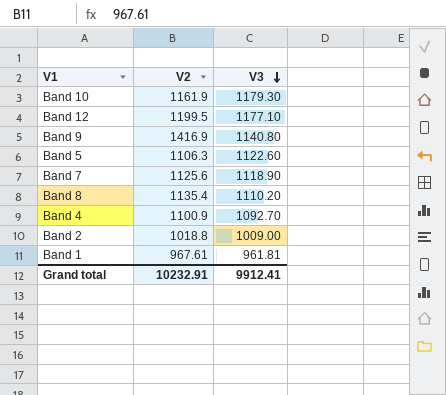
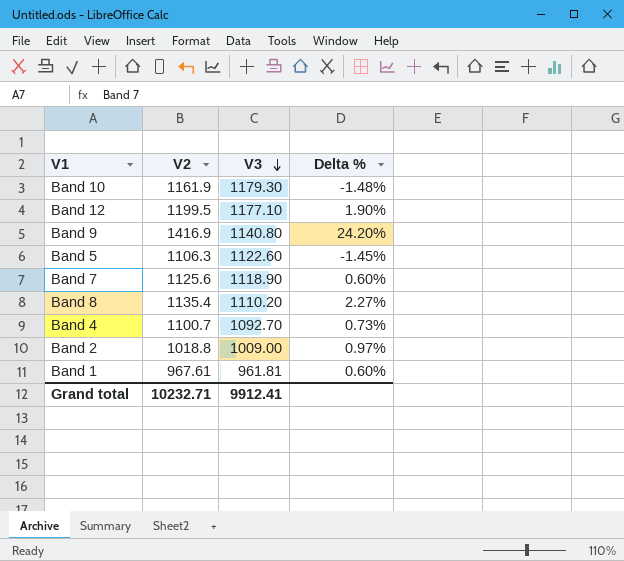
column Delta % | formula: none -> ([V2] - [V3]) / [V3]
Band 4 | V2: 1100.9 -> 1100.7
Grand total | V2: 10232.91 -> 10232.71

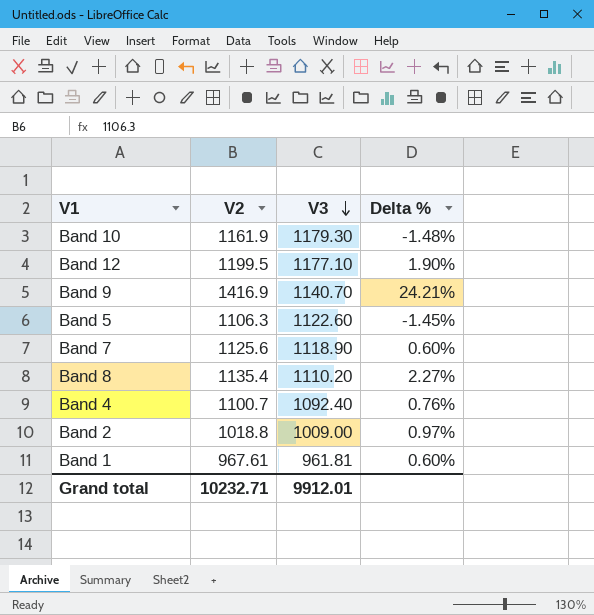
Band 9 | V3: 1140.80 -> 1140.70
Band 9 | Delta %: 24.20% -> 24.21%
Band 4 | V3: 1092.70 -> 1092.40
Band 4 | Delta %: 0.73% -> 0.76%
Grand total | V3: 9912.41 -> 9912.01

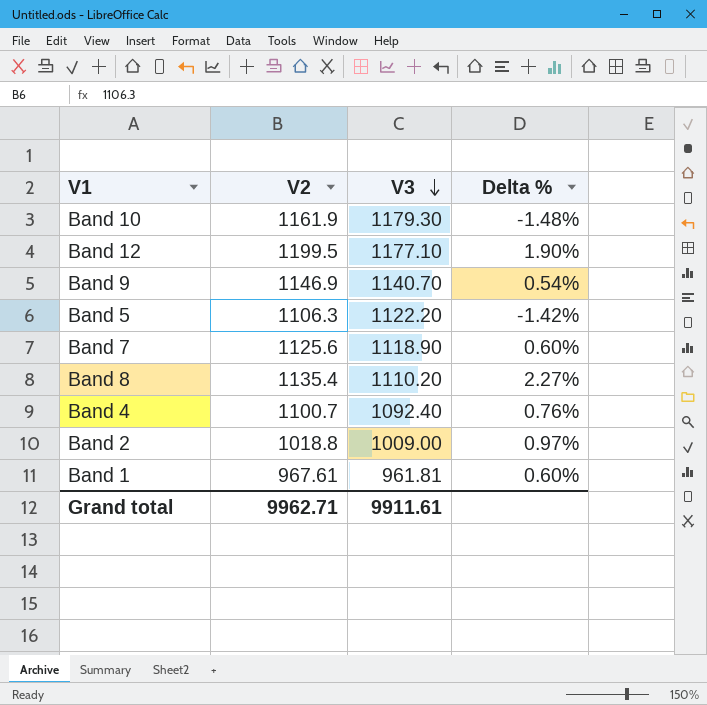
Band 9 | V2: 1416.9 -> 1146.9
Band 9 | Delta %: 24.21% -> 0.54%
Band 5 | V3: 1122.60 -> 1122.20
Band 5 | Delta %: -1.45% -> -1.42%
Grand total | V2: 10232.71 -> 9962.71
Grand total | V3: 9912.01 -> 9911.61

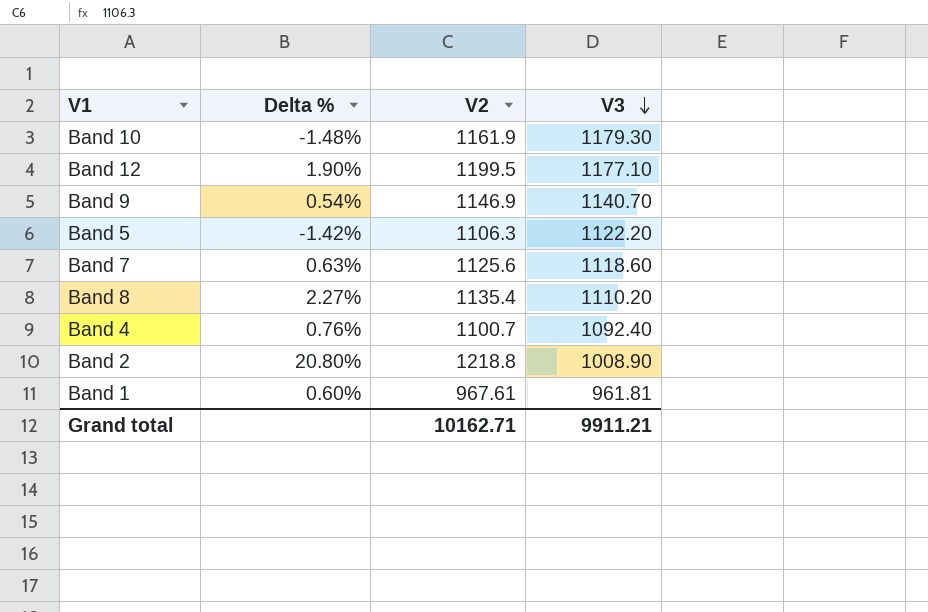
column Delta % | position: 4 -> 2
Band 7 | Delta %: 0.60% -> 0.63%
Band 7 | V3: 1118.90 -> 1118.60
Band 2 | Delta %: 0.97% -> 20.80%
Band 2 | V2: 1018.8 -> 1218.8
Band 2 | V3: 1009.00 -> 1008.90
Grand total | V2: 9962.71 -> 10162.71
Grand total | V3: 9911.61 -> 9911.21

